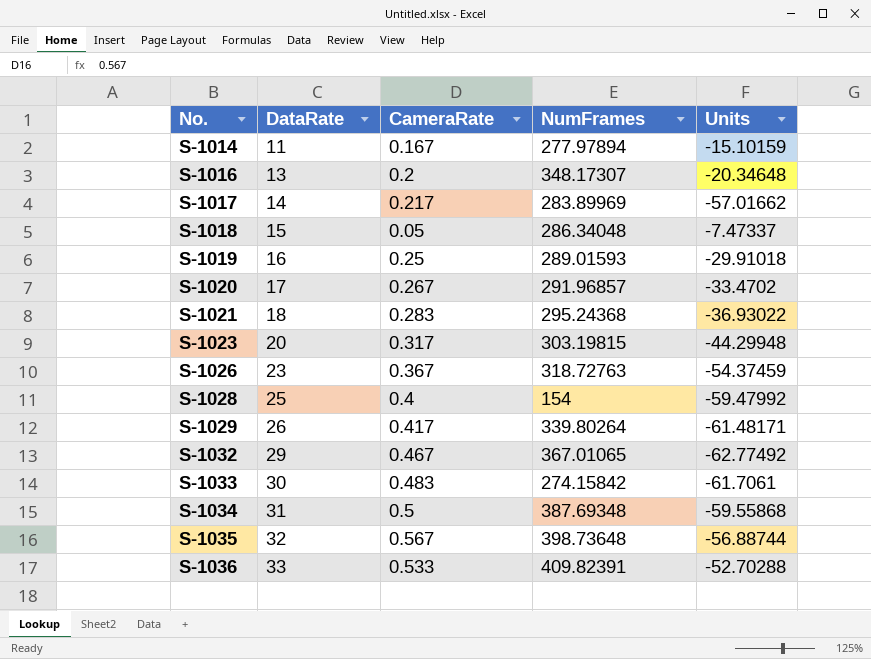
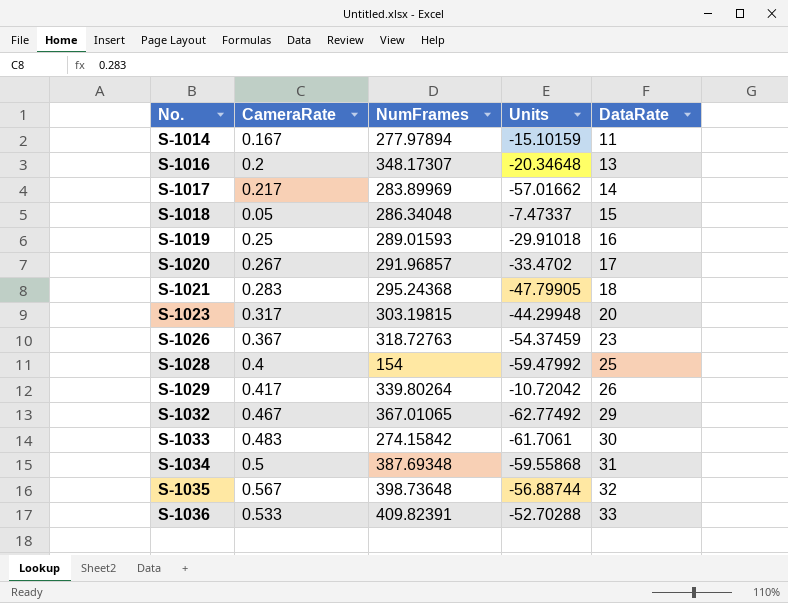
column DataRate | position: 2 -> 5
S-1021 | Units: -36.93022 -> -47.79905
S-1029 | Units: -61.48171 -> -10.72042

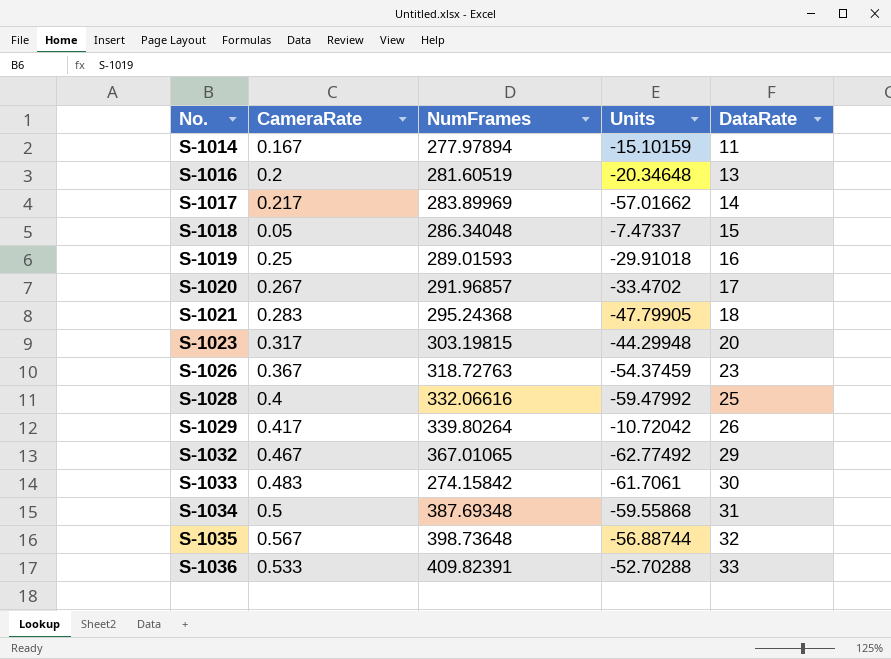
S-1016 | NumFrames: 348.17307 -> 281.60519
S-1028 | NumFrames: 154 -> 332.06616

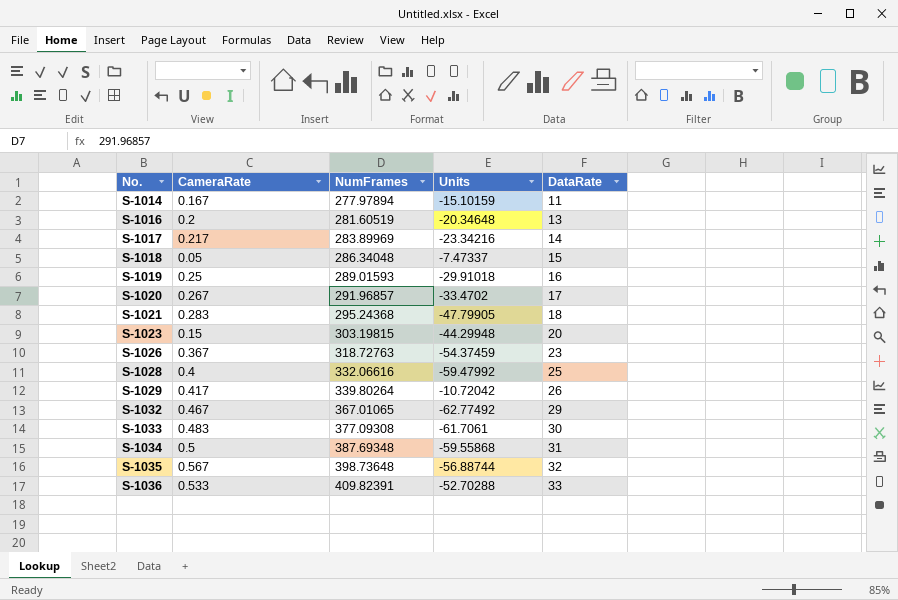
S-1017 | Units: -57.01662 -> -23.34216
S-1023 | CameraRate: 0.317 -> 0.15
S-1033 | NumFrames: 274.15842 -> 377.09308

